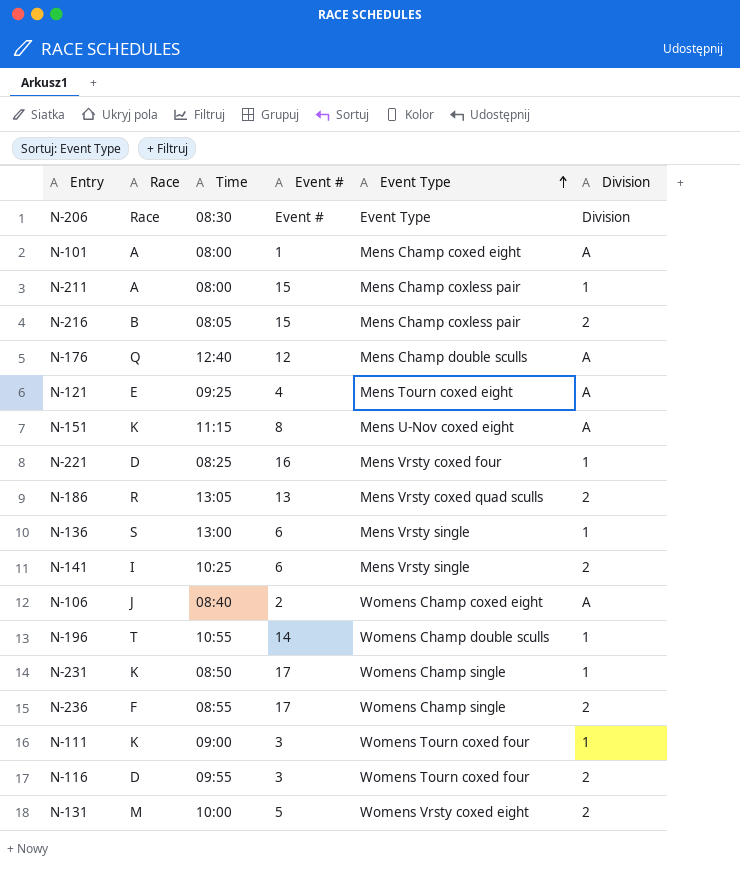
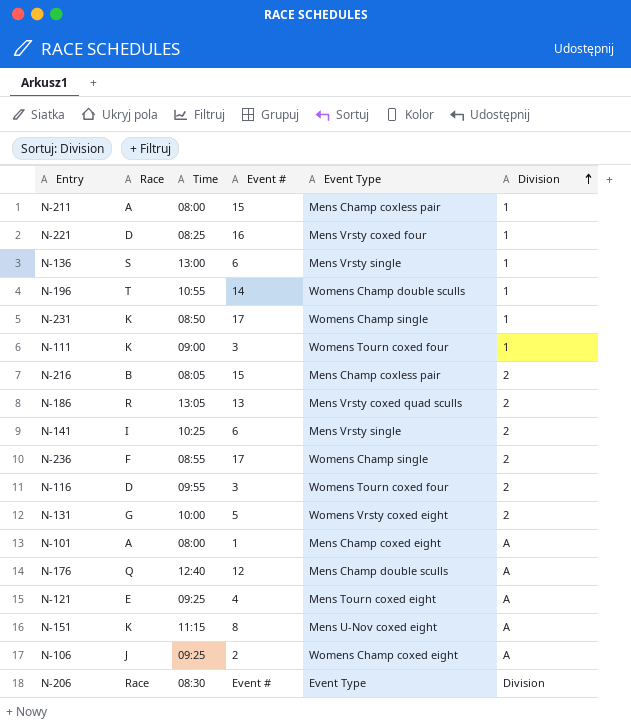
row order: Event Type ascending -> Division ascending
N-131 | Race: M -> G
N-106 | Time: 08:40 -> 09:25

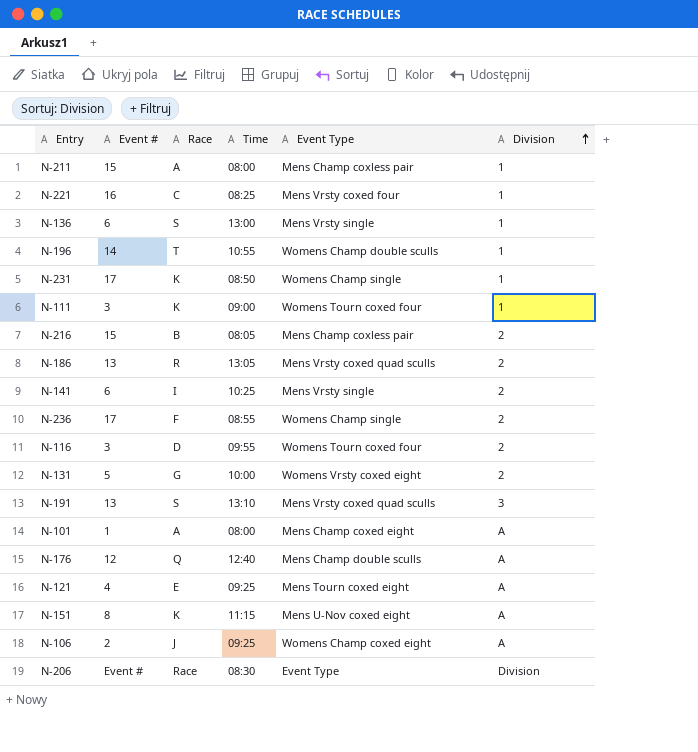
column Event # | position: 4 -> 2
N-221 | Race: D -> C
row N-191: none -> 13 | S | 13:10 | Mens Vrsty coxed quad sculls | 3

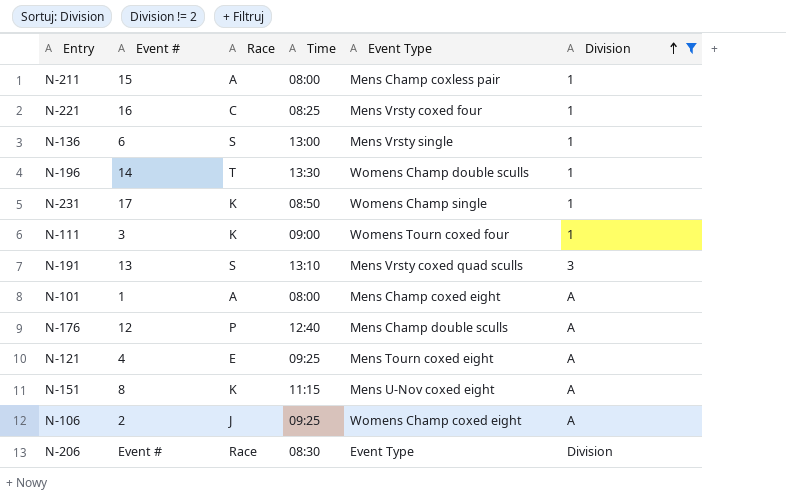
filter: none -> Division != 2
N-196 | Time: 10:55 -> 13:30
N-176 | Race: Q -> P

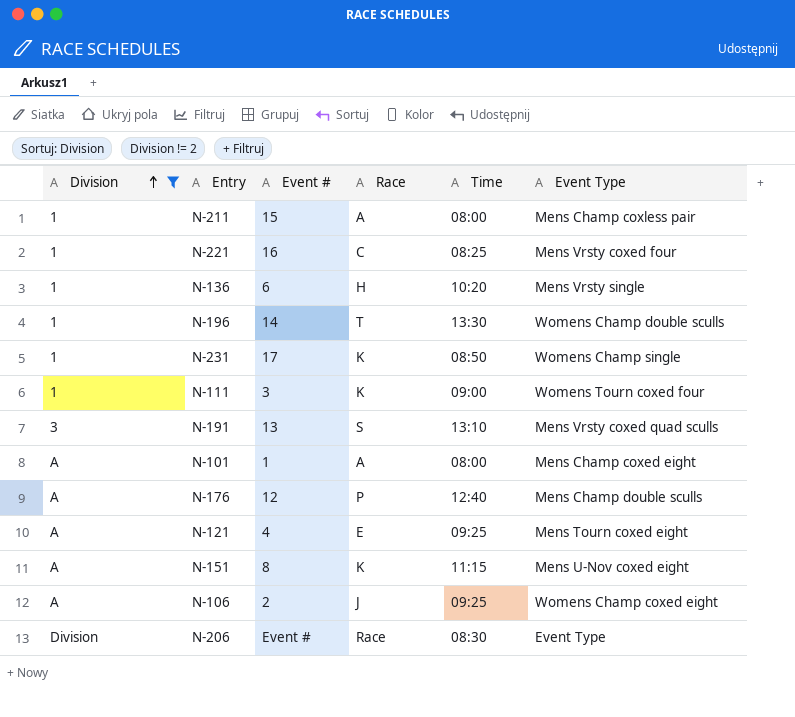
column Division | position: 6 -> 1
N-136 | Race: S -> H
N-136 | Time: 13:00 -> 10:20

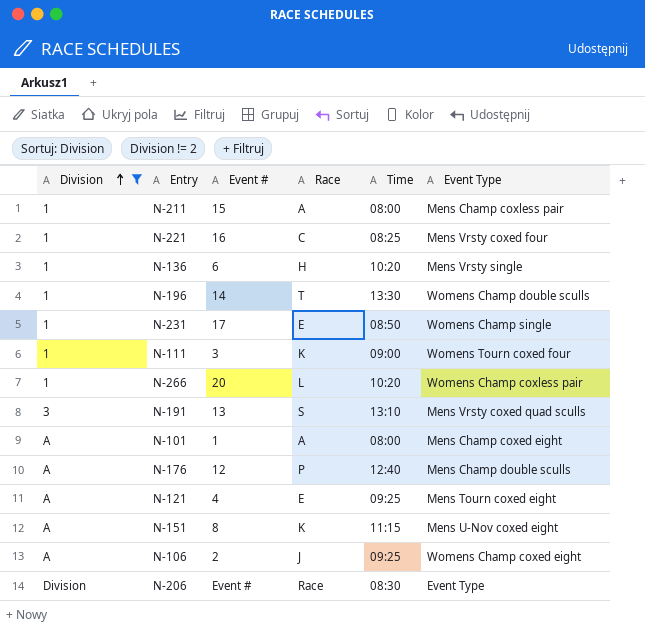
N-231 | Race: K -> E
row N-266: none -> 1 | 20 | L | 10:20 | Womens Champ coxless pair

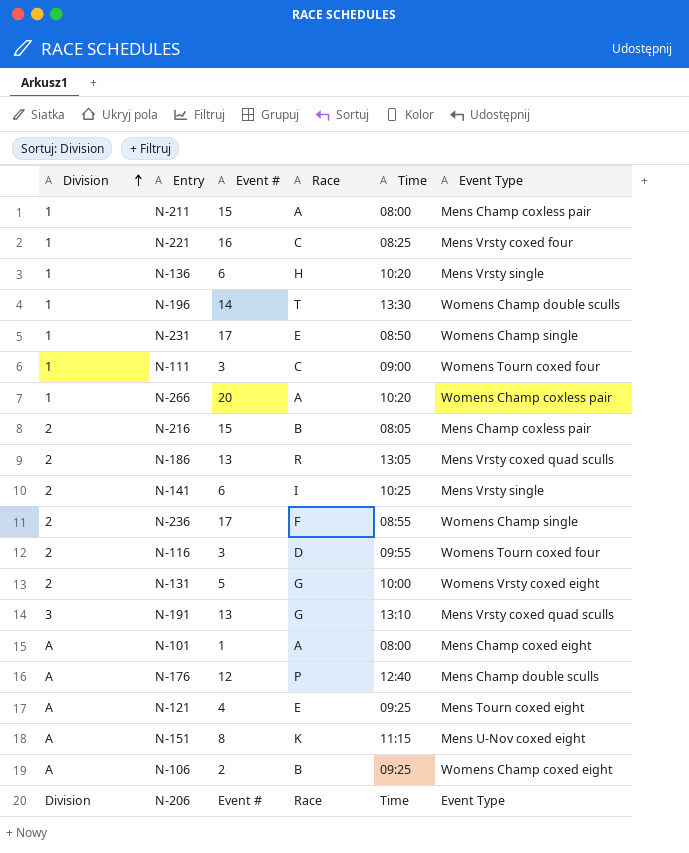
filter: Division != 2 -> none
N-111 | Race: K -> C
N-266 | Race: L -> A
N-191 | Race: S -> G
N-106 | Race: J -> B
N-206 | Time: 08:30 -> Time

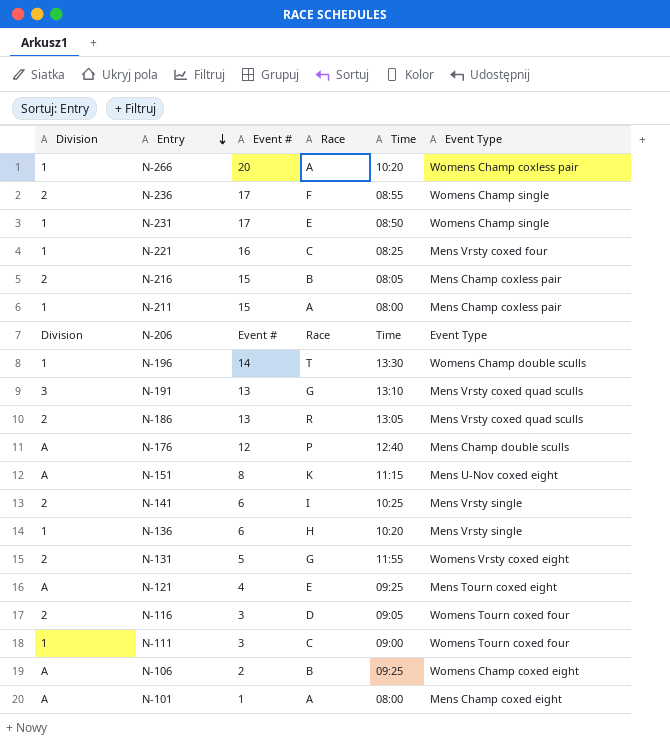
row order: Division ascending -> Entry descending
N-131 | Time: 10:00 -> 11:55
N-116 | Time: 09:55 -> 09:05

